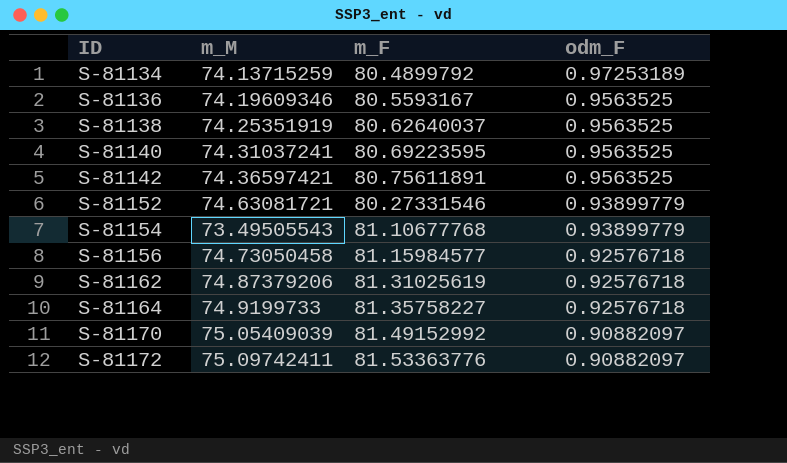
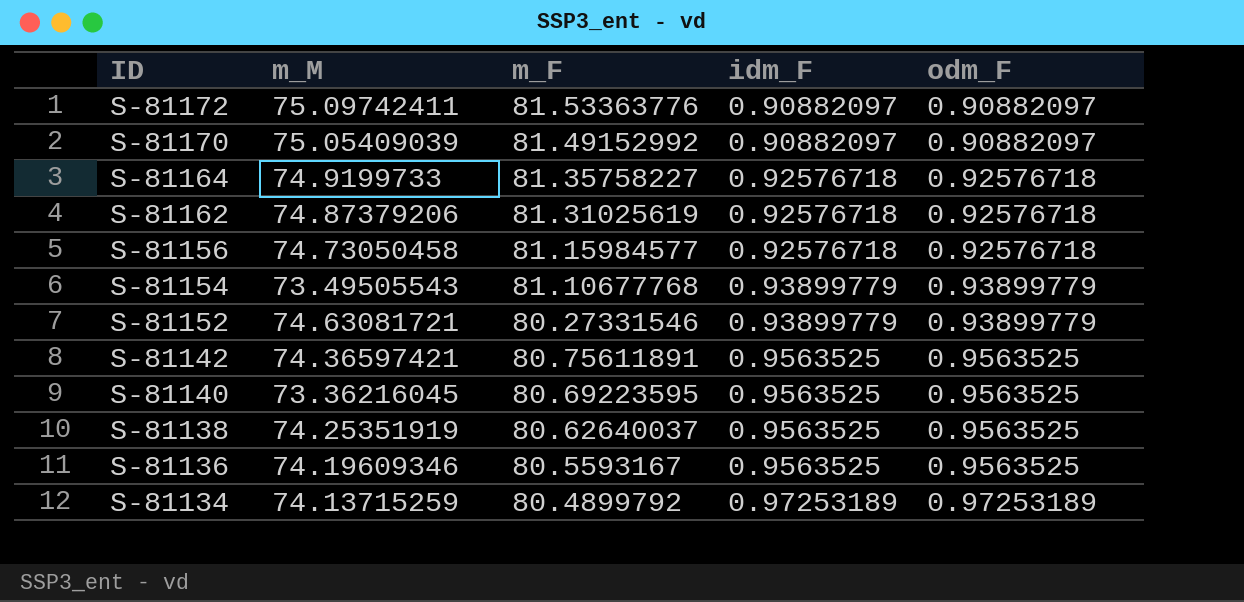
row order: ID ascending -> ID descending
column idm_F | position: none -> 4
S-81140 | m_M: 74.31037241 -> 73.36216045

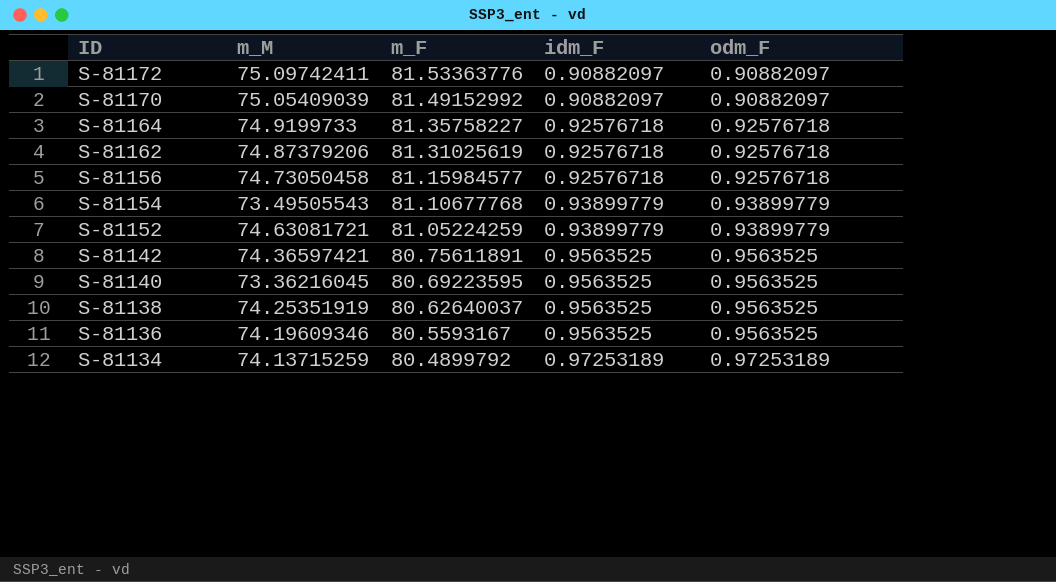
S-81152 | m_F: 80.27331546 -> 81.05224259

